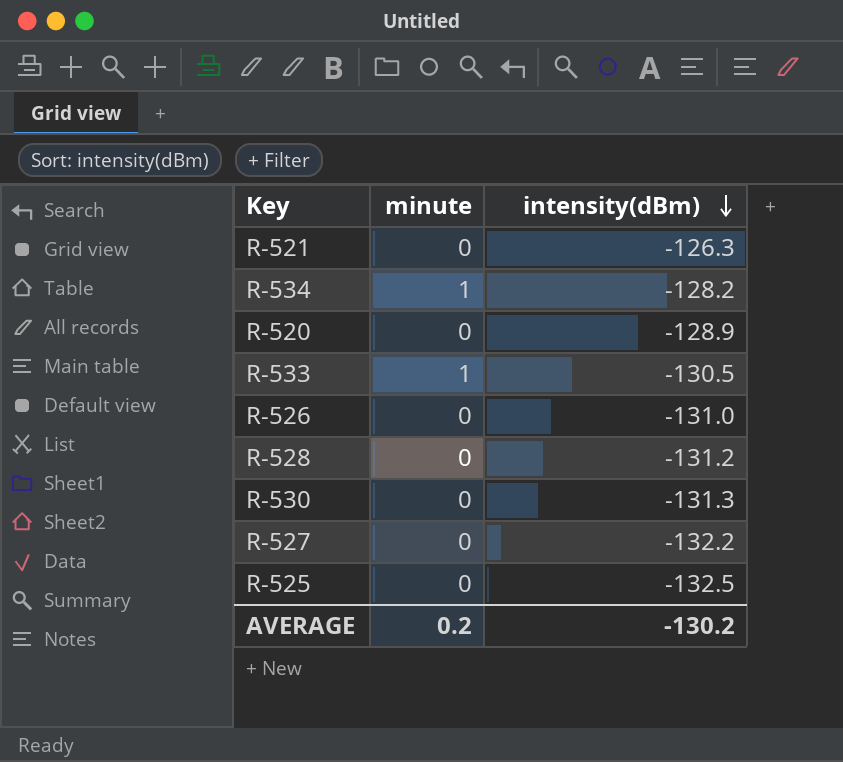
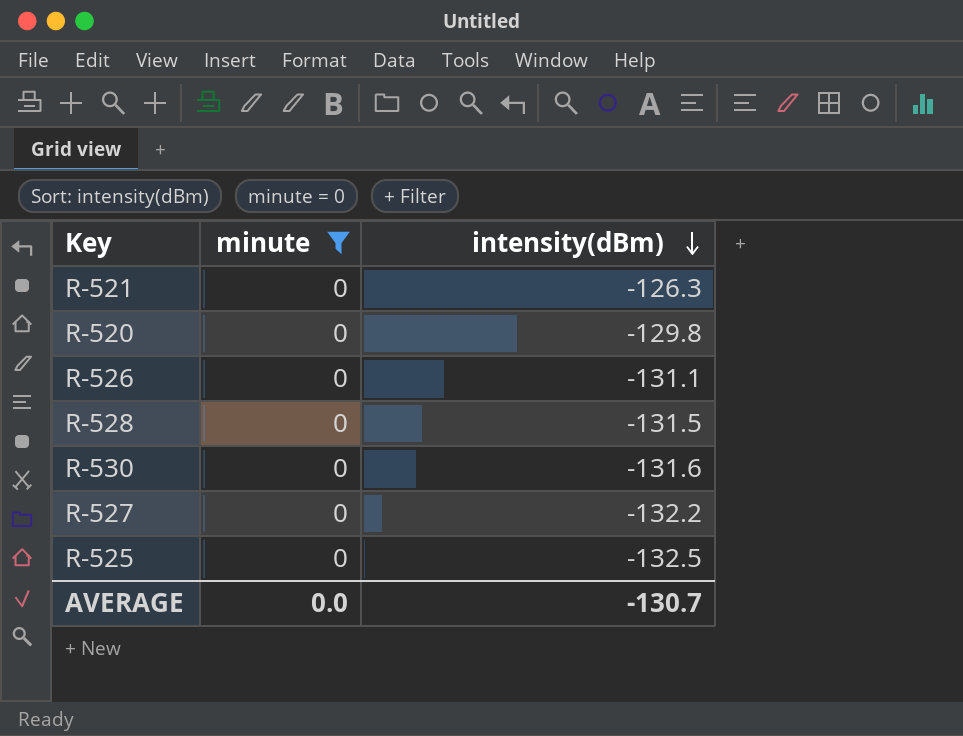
filter: none -> minute = 0
R-520 | intensity(dBm): -128.9 -> -129.8
R-526 | intensity(dBm): -131.0 -> -131.1
R-528 | intensity(dBm): -131.2 -> -131.5
R-530 | intensity(dBm): -131.3 -> -131.6
AVERAGE | minute: 0.2 -> 0.0
AVERAGE | intensity(dBm): -130.2 -> -130.7

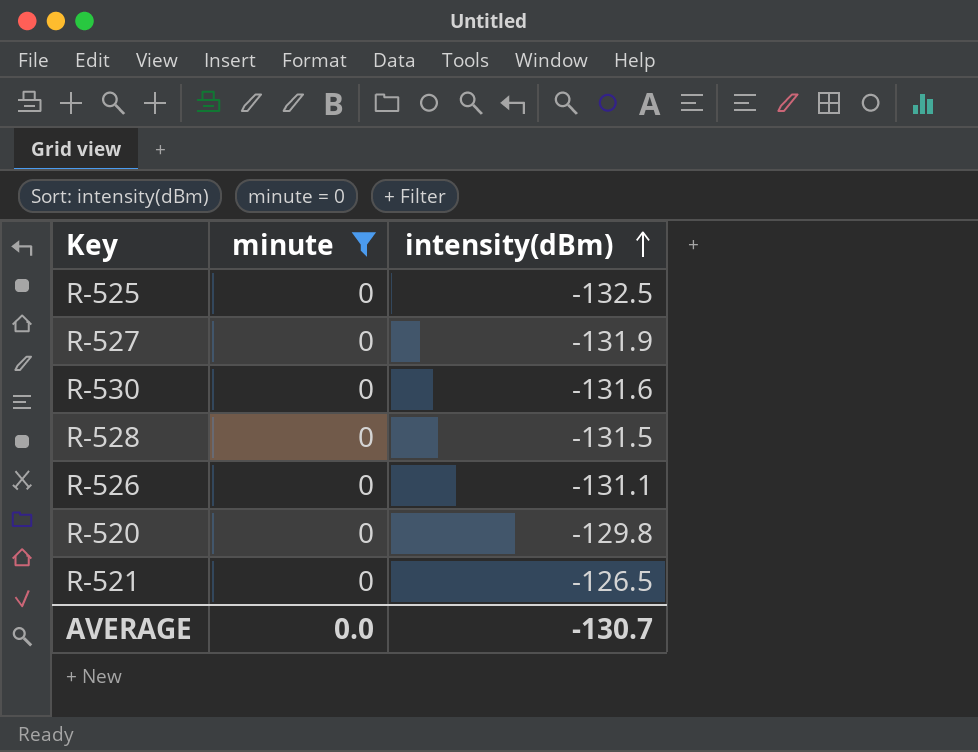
row order: intensity(dBm) descending -> intensity(dBm) ascending
R-527 | intensity(dBm): -132.2 -> -131.9
R-521 | intensity(dBm): -126.3 -> -126.5

